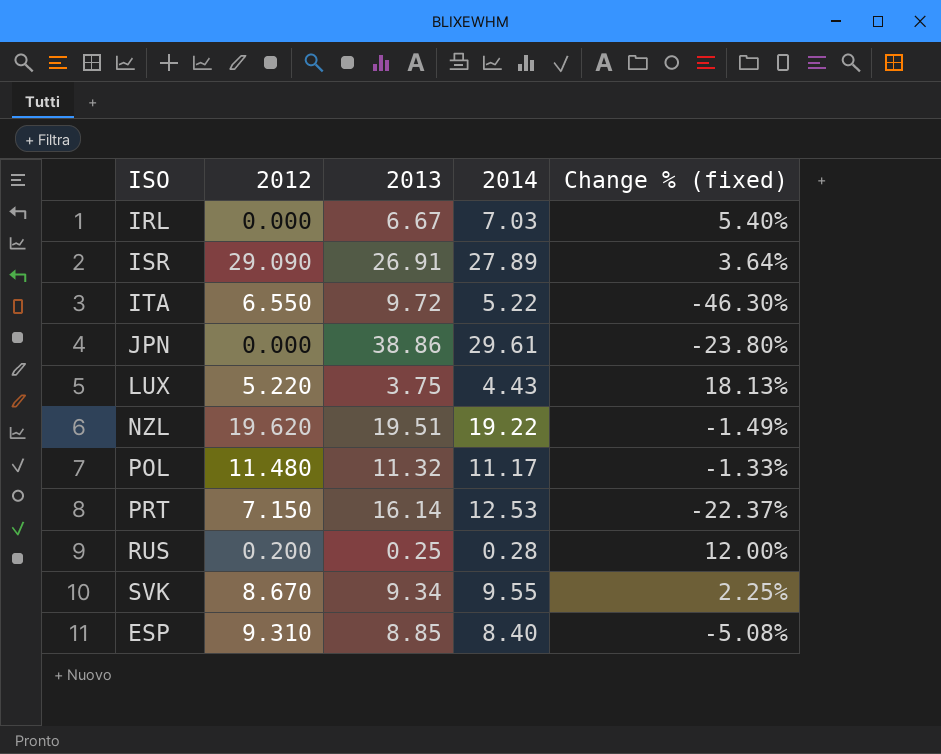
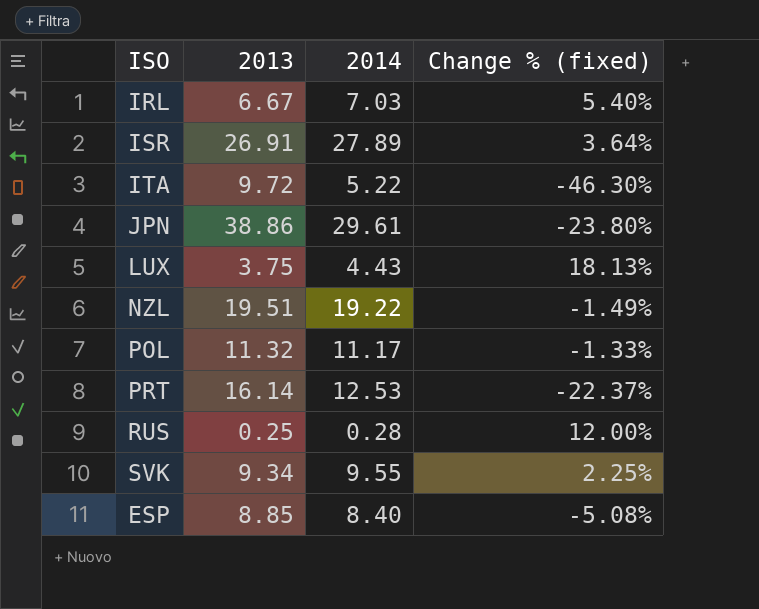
column 2012 | position: 2 -> none

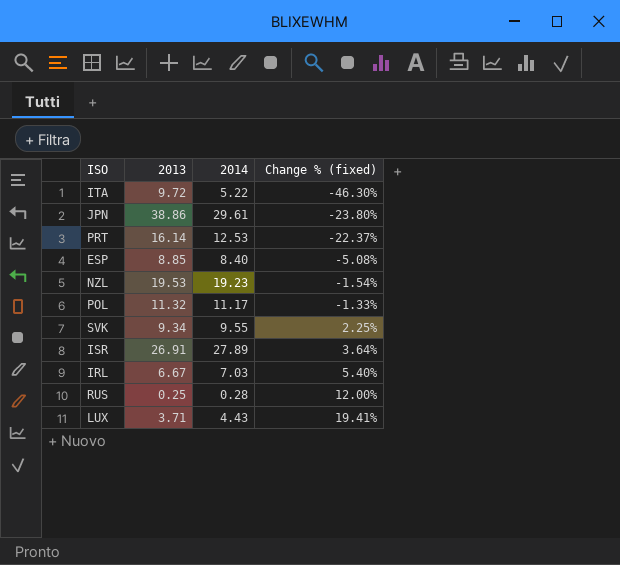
row order: none -> Change % (fixed) ascending
NZL | 2013: 19.51 -> 19.53
NZL | 2014: 19.22 -> 19.23
NZL | Change % (fixed): -1.49% -> -1.54%
LUX | 2013: 3.75 -> 3.71
LUX | Change % (fixed): 18.13% -> 19.41%

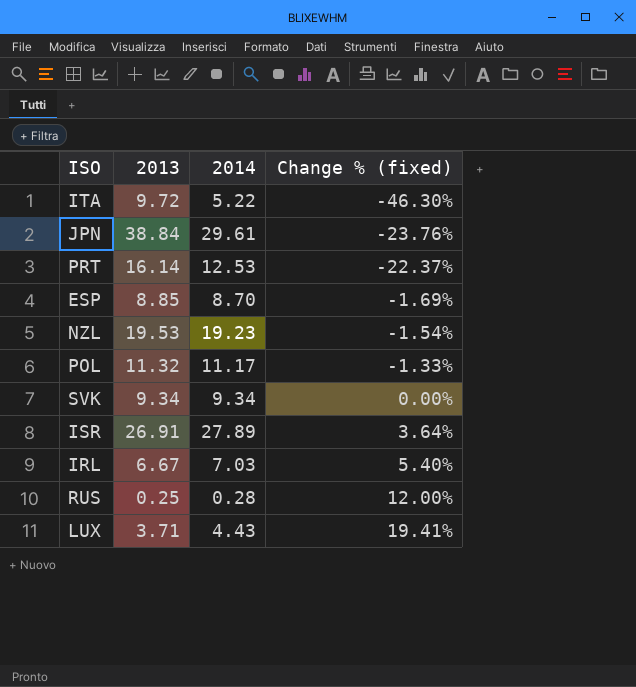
JPN | 2013: 38.86 -> 38.84
JPN | Change % (fixed): -23.80% -> -23.76%
ESP | 2014: 8.40 -> 8.70
ESP | Change % (fixed): -5.08% -> -1.69%
SVK | 2014: 9.55 -> 9.34
SVK | Change % (fixed): 2.25% -> 0.00%

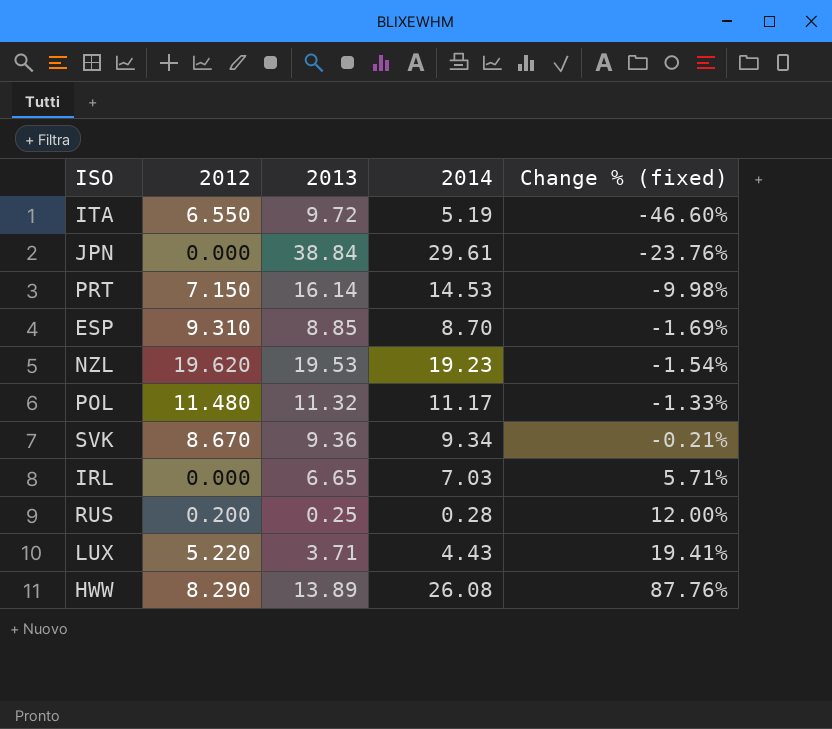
column 2012 | position: none -> 2
row ISR: 26.91 | 27.89 | 3.64% -> none
ITA | 2014: 5.22 -> 5.19
ITA | Change % (fixed): -46.30% -> -46.60%
PRT | 2014: 12.53 -> 14.53
PRT | Change % (fixed): -22.37% -> -9.98%
SVK | 2013: 9.34 -> 9.36
SVK | Change % (fixed): 0.00% -> -0.21%
IRL | 2013: 6.67 -> 6.65
IRL | Change % (fixed): 5.40% -> 5.71%
row HWW: none -> 8.290 | 13.89 | 26.08 | 87.76%

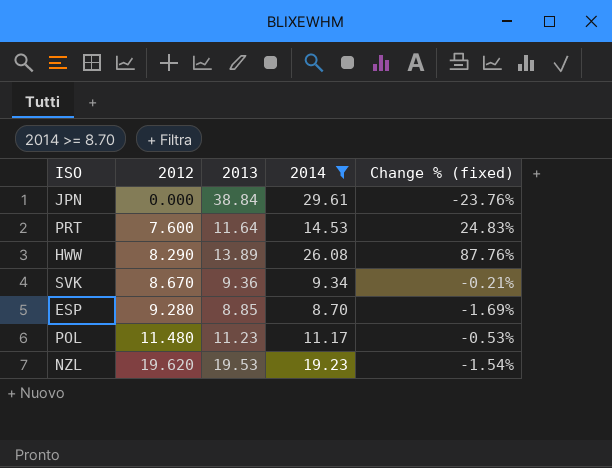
filter: none -> 2014 >= 8.70
row order: Change % (fixed) ascending -> 2012 ascending
PRT | 2012: 7.150 -> 7.600
PRT | 2013: 16.14 -> 11.64
PRT | Change % (fixed): -9.98% -> 24.83%
ESP | 2012: 9.310 -> 9.280
POL | 2013: 11.32 -> 11.23
POL | Change % (fixed): -1.33% -> -0.53%

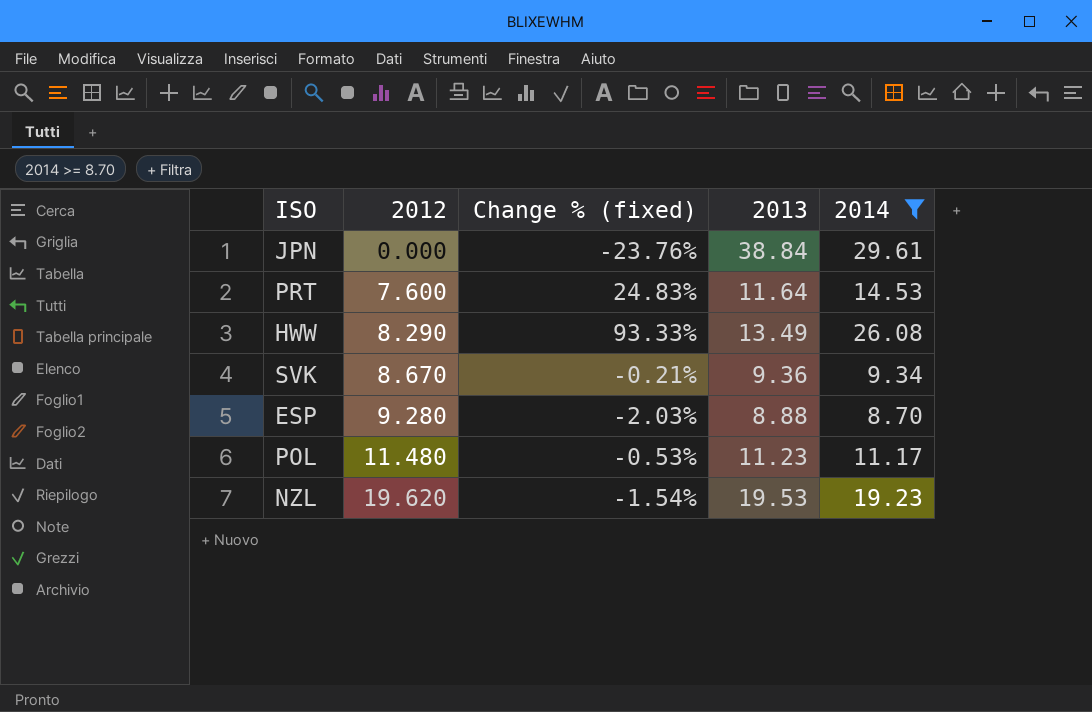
column Change % (fixed) | position: 5 -> 3
HWW | Change % (fixed): 87.76% -> 93.33%
HWW | 2013: 13.89 -> 13.49
ESP | Change % (fixed): -1.69% -> -2.03%
ESP | 2013: 8.85 -> 8.88

